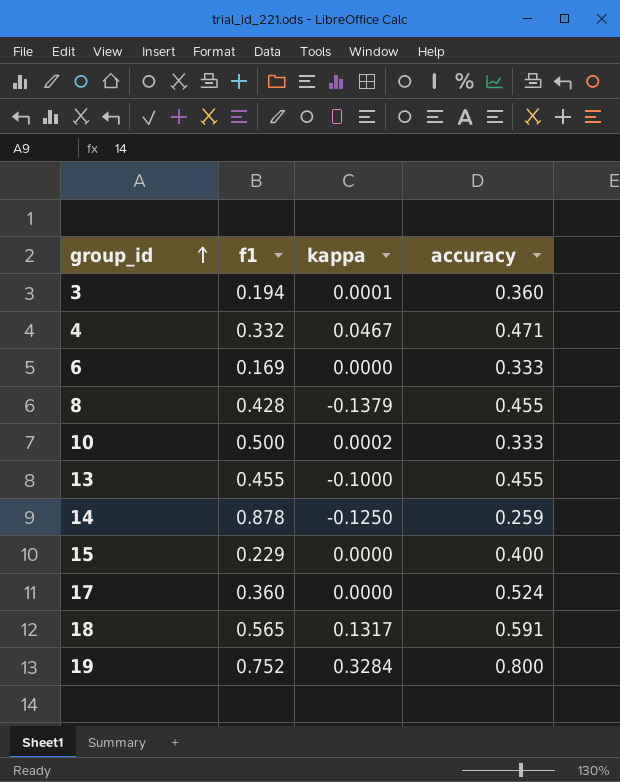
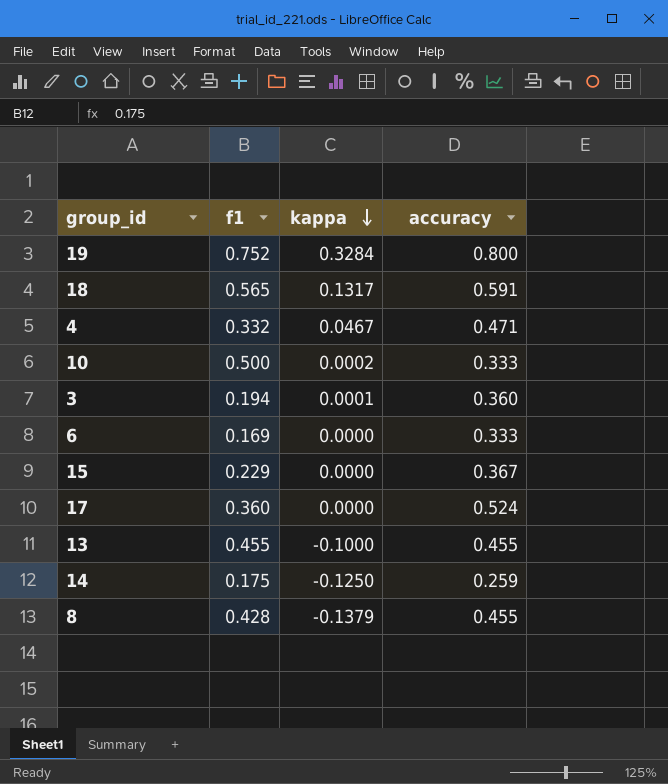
row order: group_id ascending -> kappa descending
15 | accuracy: 0.400 -> 0.367
14 | f1: 0.878 -> 0.175

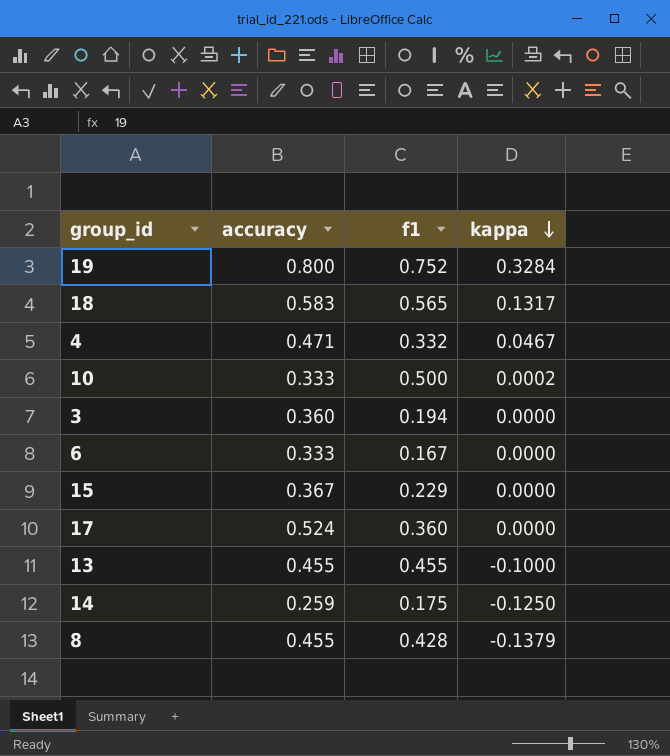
column accuracy | position: 4 -> 2
18 | accuracy: 0.591 -> 0.583
3 | kappa: 0.0001 -> 0.0000
6 | f1: 0.169 -> 0.167

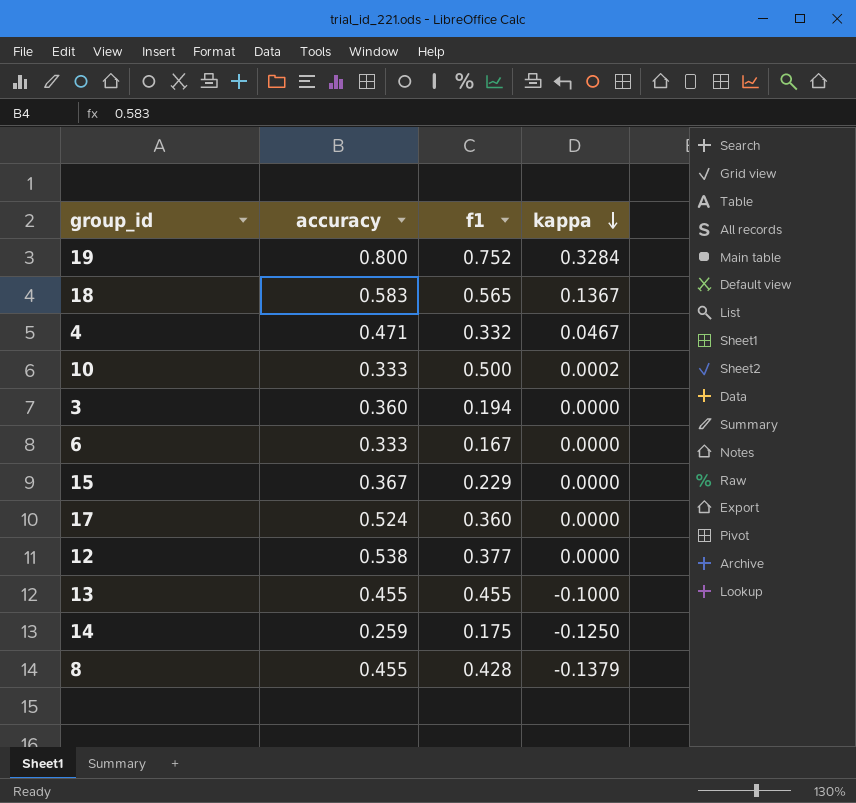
18 | kappa: 0.1317 -> 0.1367
row 12: none -> 0.538 | 0.377 | 0.0000

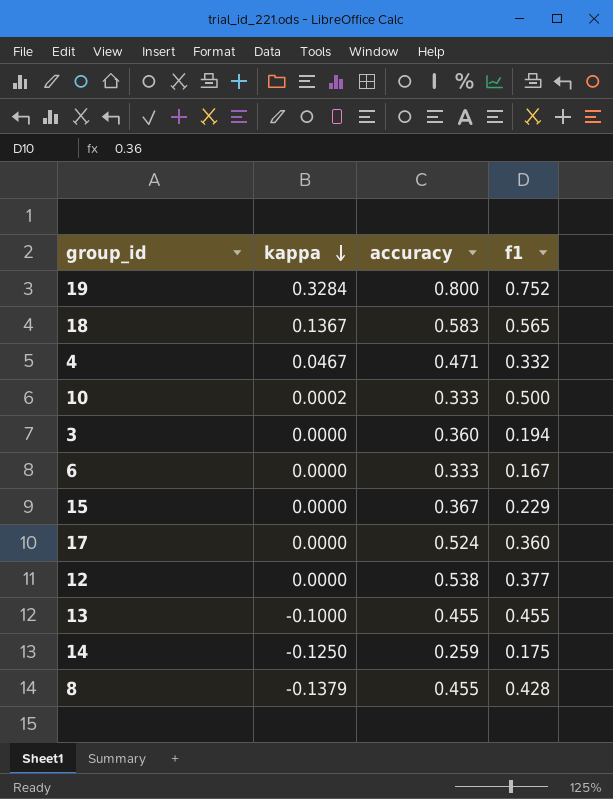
column kappa | position: 4 -> 2

